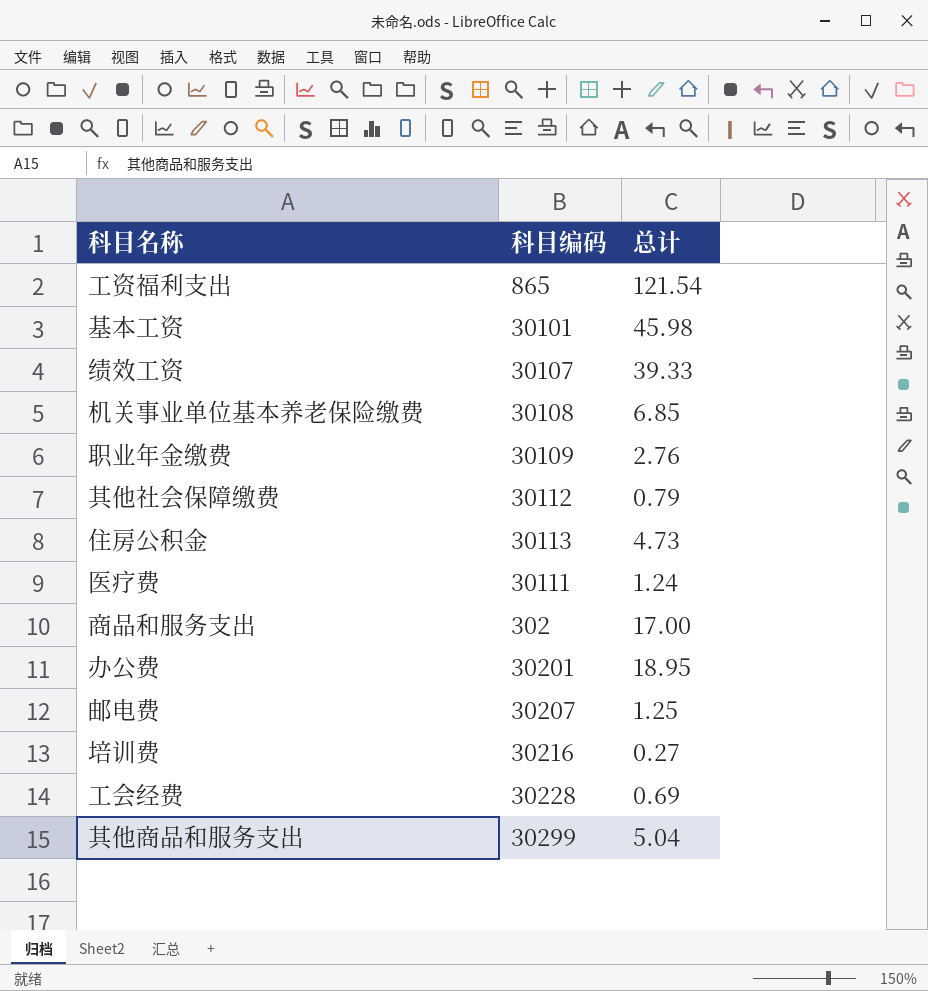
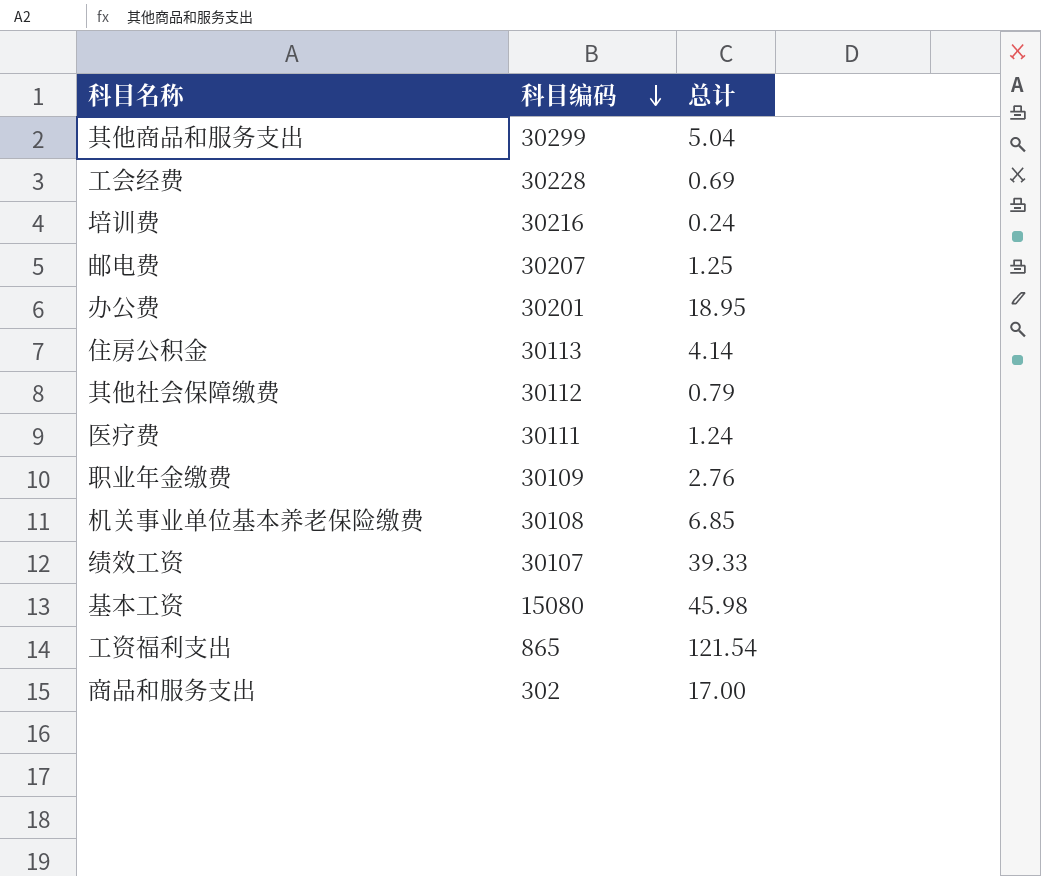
row order: none -> 科目编码 descending
培训费 | 总计: 0.27 -> 0.24
住房公积金 | 总计: 4.73 -> 4.14
基本工资 | 科目编码: 30101 -> 15080

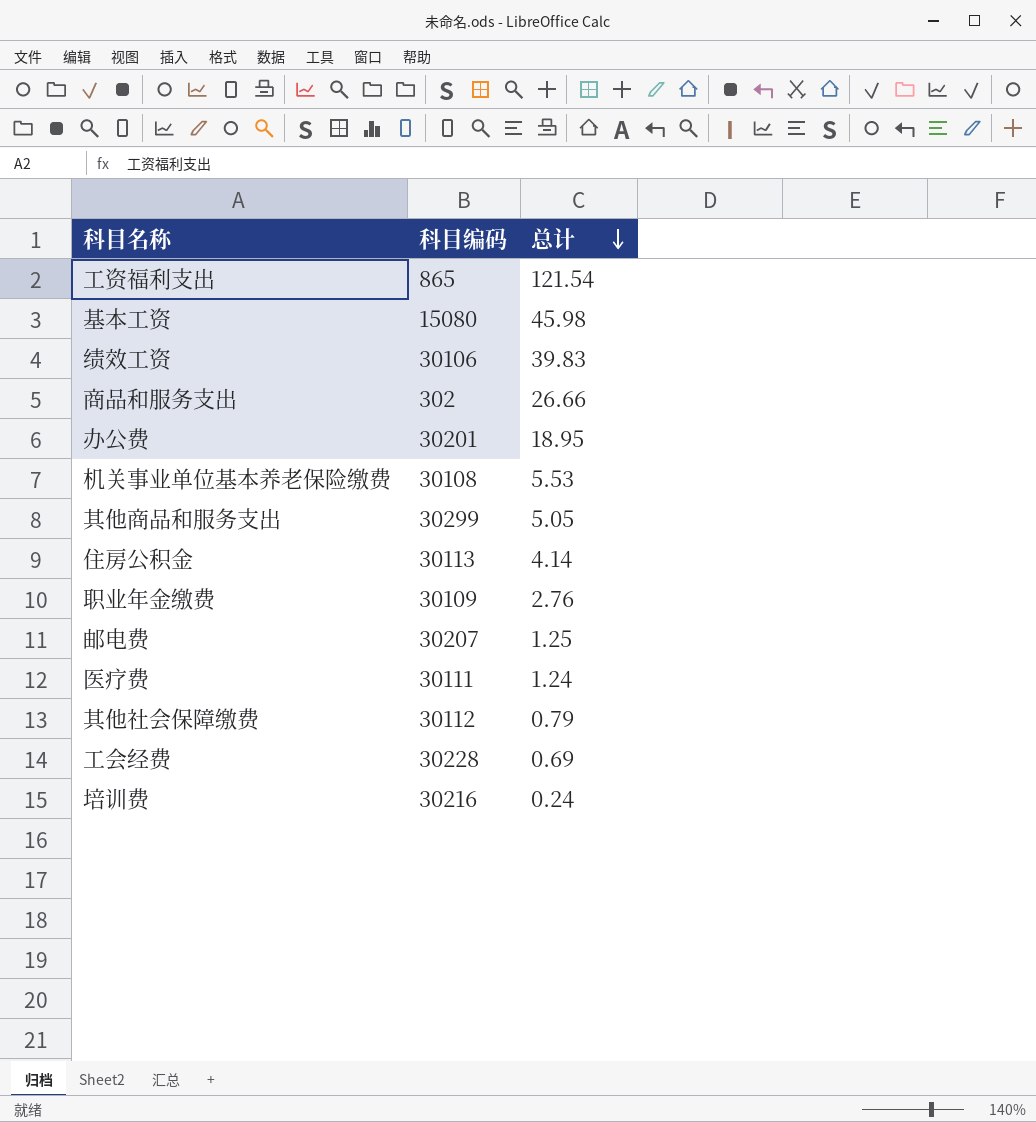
row order: 科目编码 descending -> 总计 descending
绩效工资 | 科目编码: 30107 -> 30106
绩效工资 | 总计: 39.33 -> 39.83
商品和服务支出 | 总计: 17.00 -> 26.66
机关事业单位基本养老保险缴费 | 总计: 6.85 -> 5.53
其他商品和服务支出 | 总计: 5.04 -> 5.05

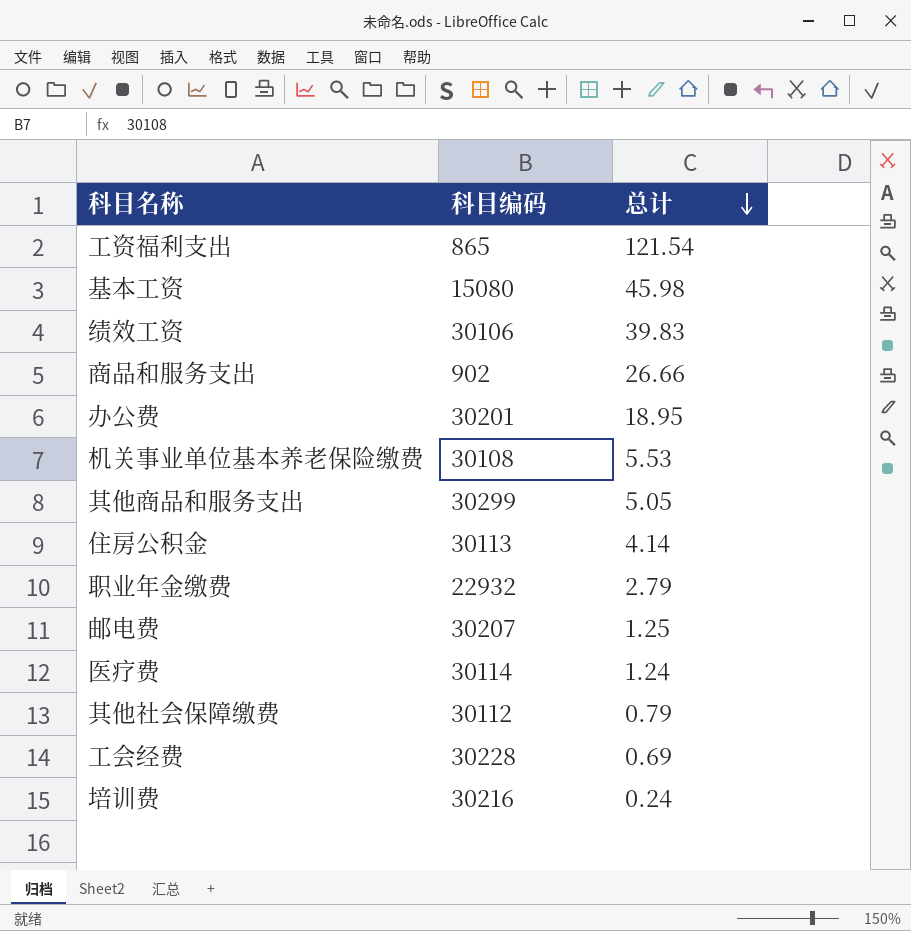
商品和服务支出 | 科目编码: 302 -> 902
职业年金缴费 | 科目编码: 30109 -> 22932
职业年金缴费 | 总计: 2.76 -> 2.79
医疗费 | 科目编码: 30111 -> 30114

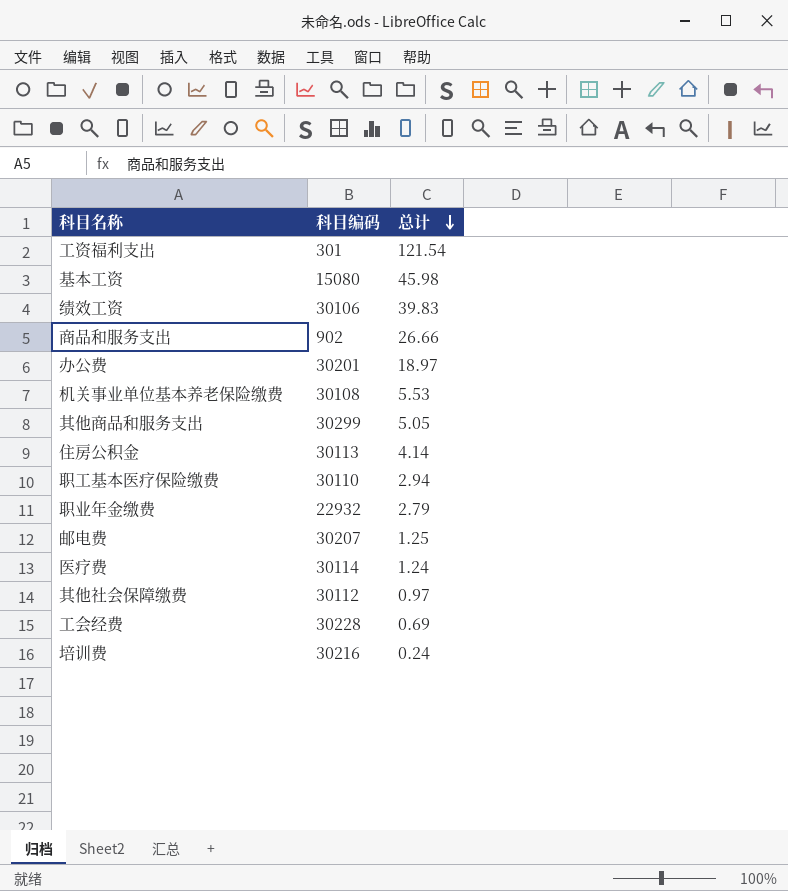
工资福利支出 | 科目编码: 865 -> 301
办公费 | 总计: 18.95 -> 18.97
row 职工基本医疗保险缴费: none -> 30110 | 2.94
其他社会保障缴费 | 总计: 0.79 -> 0.97

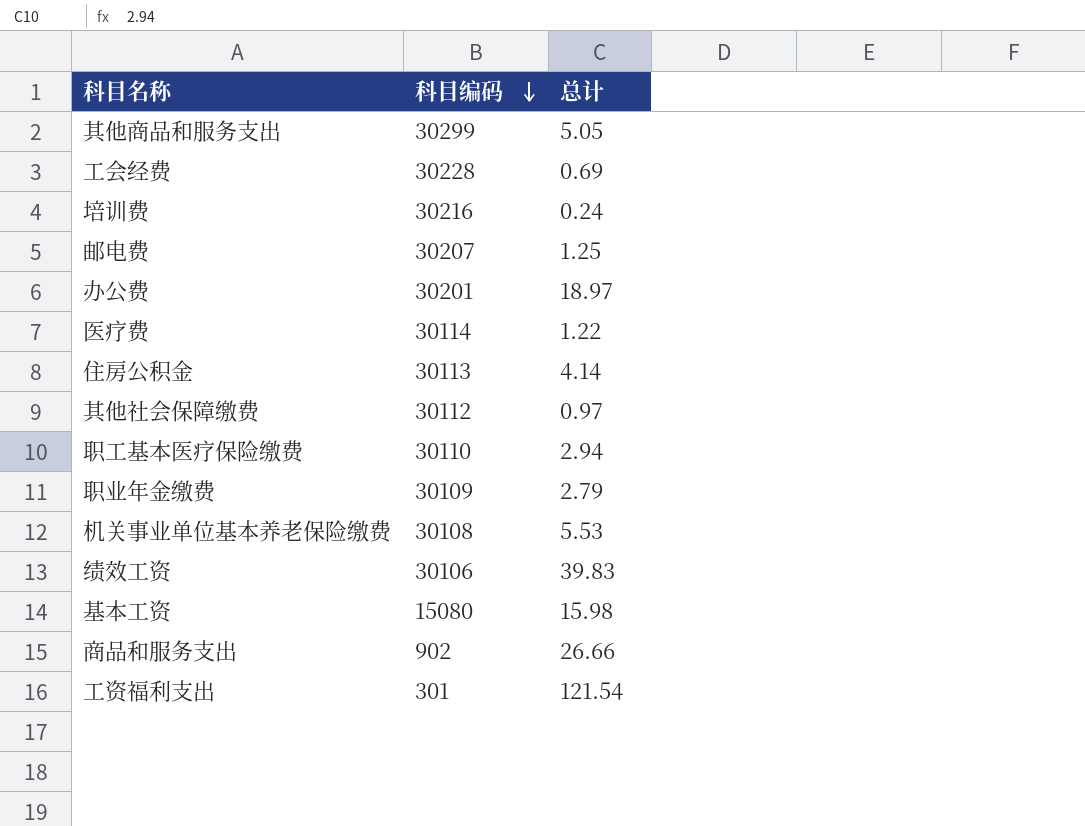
row order: 总计 descending -> 科目编码 descending
医疗费 | 总计: 1.24 -> 1.22
职业年金缴费 | 科目编码: 22932 -> 30109
基本工资 | 总计: 45.98 -> 15.98

